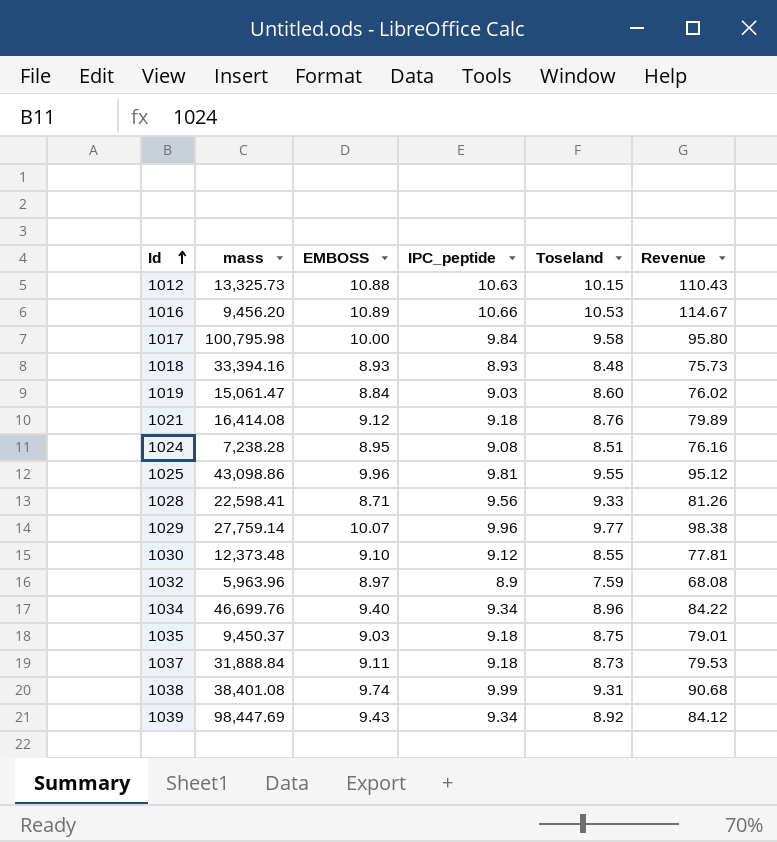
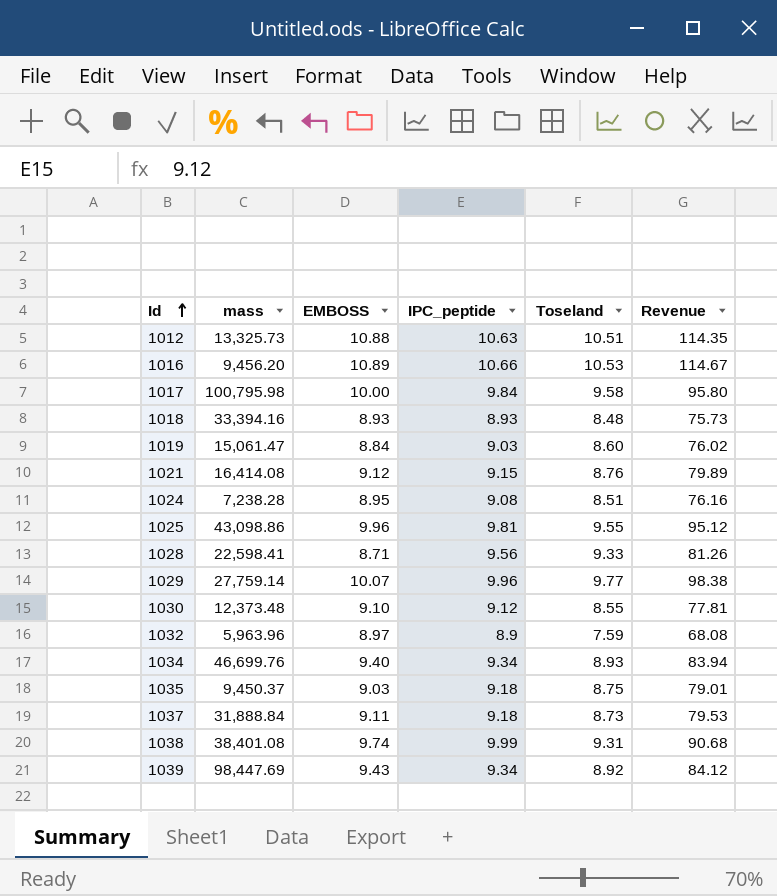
1012 | Toseland: 10.15 -> 10.51
1012 | Revenue: 110.43 -> 114.35
1021 | IPC_peptide: 9.18 -> 9.15
1034 | Toseland: 8.96 -> 8.93
1034 | Revenue: 84.22 -> 83.94

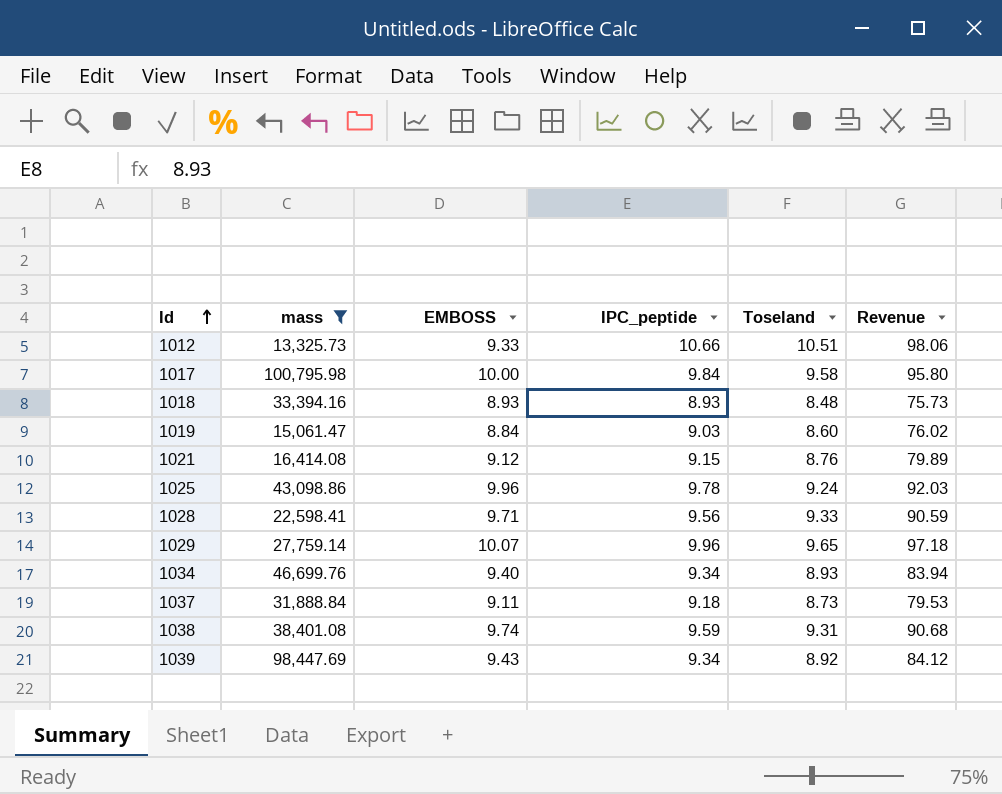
filter: none -> mass >= 13,325.73
1012 | EMBOSS: 10.88 -> 9.33
1012 | IPC_peptide: 10.63 -> 10.66
1012 | Revenue: 114.35 -> 98.06
1025 | IPC_peptide: 9.81 -> 9.78
1025 | Toseland: 9.55 -> 9.24
1025 | Revenue: 95.12 -> 92.03
1028 | EMBOSS: 8.71 -> 9.71
1028 | Revenue: 81.26 -> 90.59
1029 | Toseland: 9.77 -> 9.65
1029 | Revenue: 98.38 -> 97.18
1038 | IPC_peptide: 9.99 -> 9.59

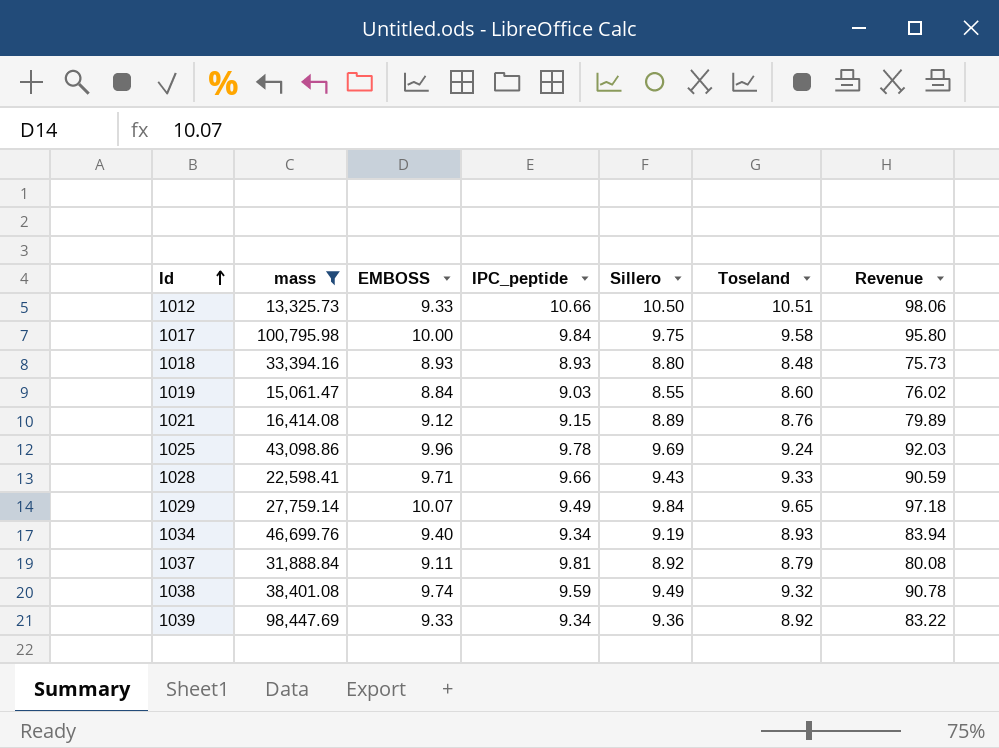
column Sillero | position: none -> 5
1028 | IPC_peptide: 9.56 -> 9.66
1029 | IPC_peptide: 9.96 -> 9.49
1037 | IPC_peptide: 9.18 -> 9.81
1037 | Toseland: 8.73 -> 8.79
1037 | Revenue: 79.53 -> 80.08
1038 | Toseland: 9.31 -> 9.32
1038 | Revenue: 90.68 -> 90.78
1039 | EMBOSS: 9.43 -> 9.33
1039 | Revenue: 84.12 -> 83.22

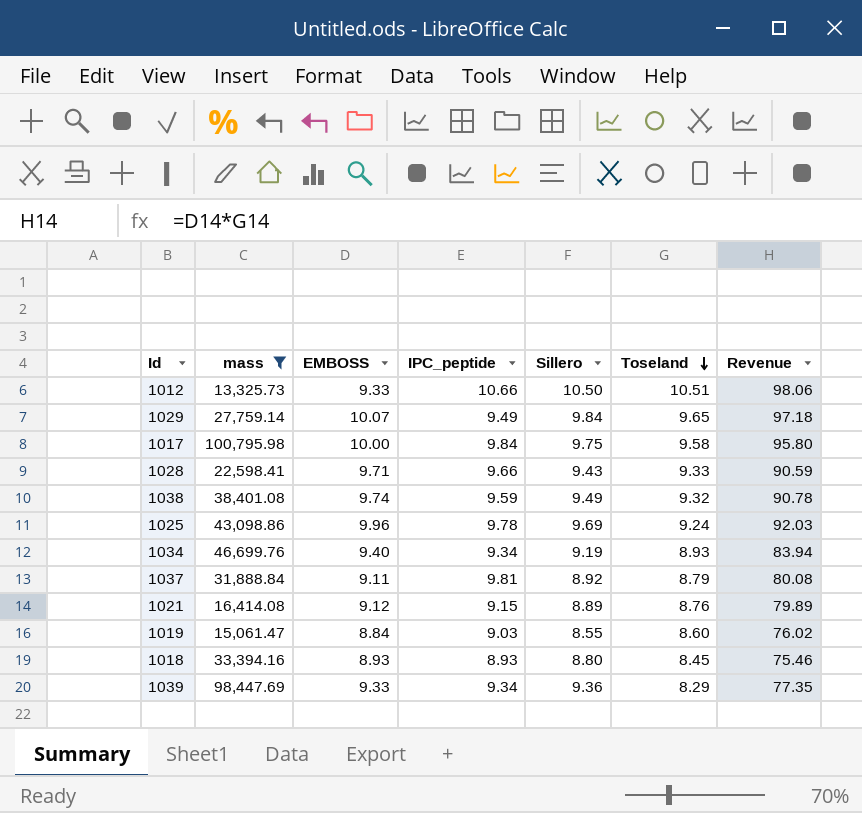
row order: Id ascending -> Toseland descending
1018 | Toseland: 8.48 -> 8.45
1018 | Revenue: 75.73 -> 75.46
1039 | Toseland: 8.92 -> 8.29
1039 | Revenue: 83.22 -> 77.35

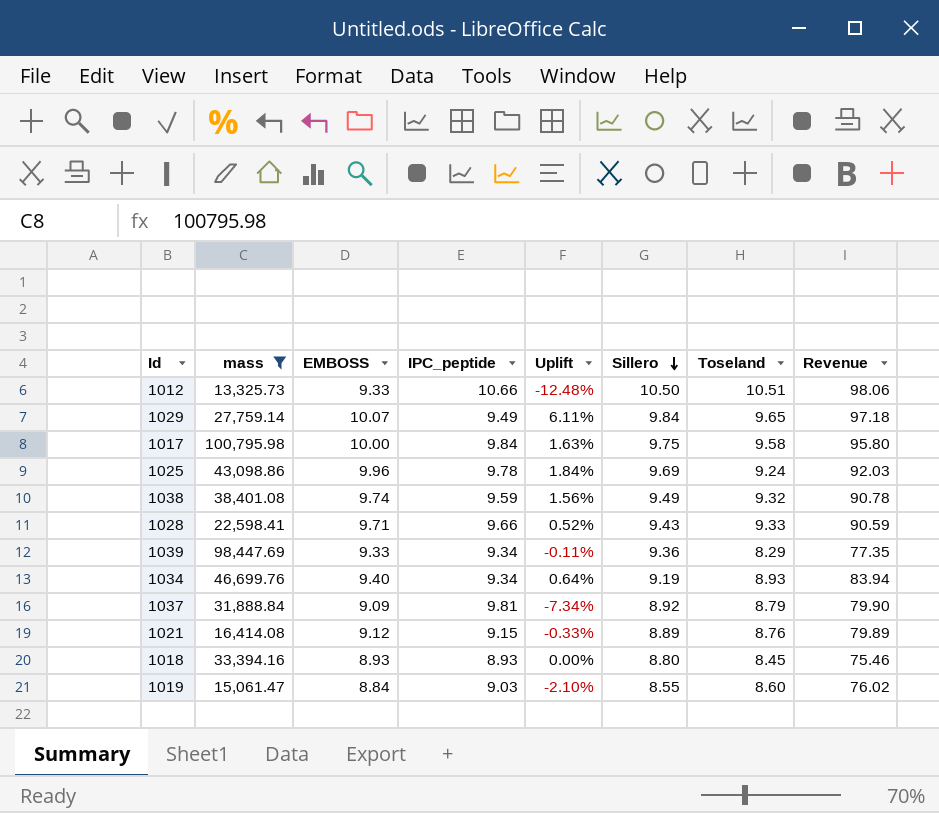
row order: Toseland descending -> Sillero descending
column Uplift | formula: none -> ([EMBOSS] - [IPC_peptide]) / [IPC_peptide]
1037 | EMBOSS: 9.11 -> 9.09
1037 | Revenue: 80.08 -> 79.90

